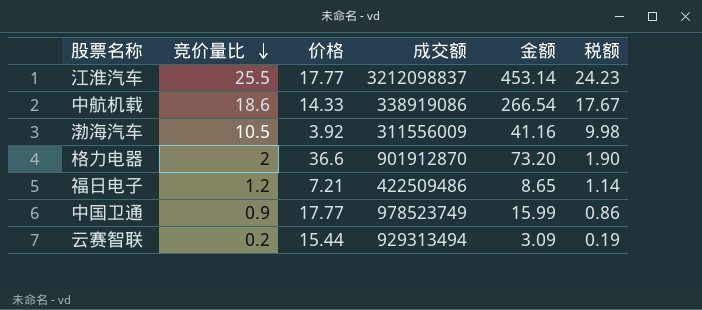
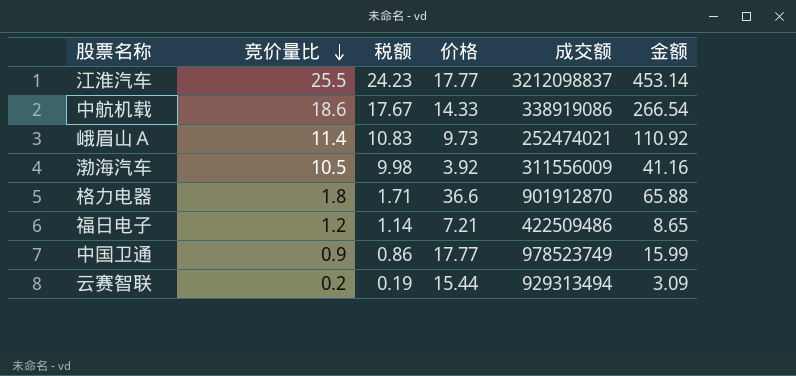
column 税额 | position: 6 -> 3
row 峨眉山Ａ: none -> 11.4 | 10.83 | 9.73 | 252474021 | 110.92
格力电器 | 竞价量比: 2 -> 1.8
格力电器 | 税额: 1.90 -> 1.71
格力电器 | 金额: 73.20 -> 65.88

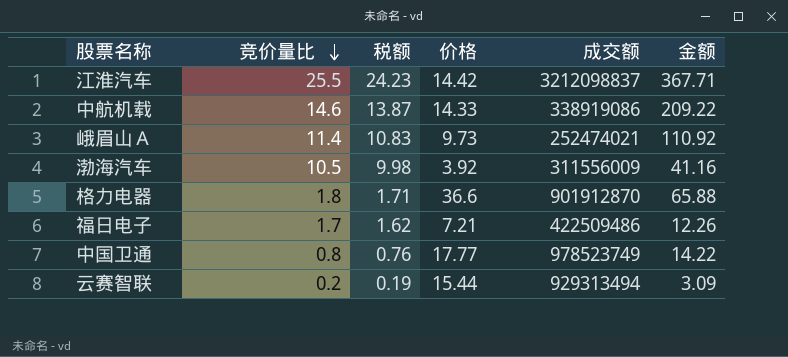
江淮汽车 | 价格: 17.77 -> 14.42
江淮汽车 | 金额: 453.14 -> 367.71
中航机载 | 竞价量比: 18.6 -> 14.6
中航机载 | 税额: 17.67 -> 13.87
中航机载 | 金额: 266.54 -> 209.22
福日电子 | 竞价量比: 1.2 -> 1.7
福日电子 | 税额: 1.14 -> 1.62
福日电子 | 金额: 8.65 -> 12.26
中国卫通 | 竞价量比: 0.9 -> 0.8
中国卫通 | 税额: 0.86 -> 0.76
中国卫通 | 金额: 15.99 -> 14.22

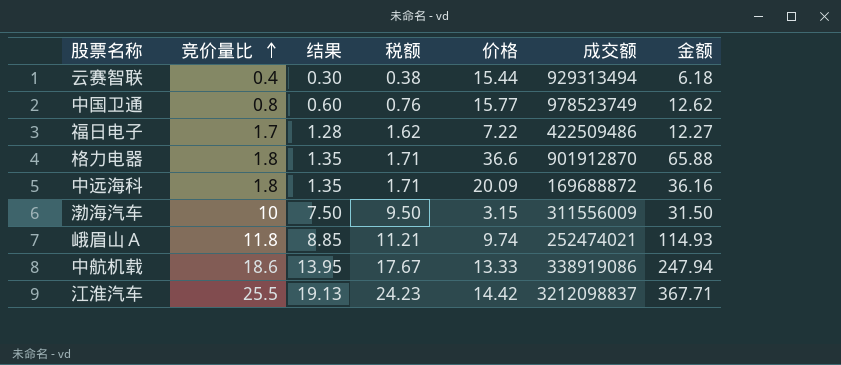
row order: 竞价量比 descending -> 竞价量比 ascending
column 结果 | formula: none -> [竞价量比] * 0.75
云赛智联 | 竞价量比: 0.2 -> 0.4
云赛智联 | 税额: 0.19 -> 0.38
云赛智联 | 金额: 3.09 -> 6.18
中国卫通 | 价格: 17.77 -> 15.77
中国卫通 | 金额: 14.22 -> 12.62
福日电子 | 价格: 7.21 -> 7.22
福日电子 | 金额: 12.26 -> 12.27
row 中远海科: none -> 1.8 | 1.35 | 1.71 | 20.09 | 169688872 | 36.16
渤海汽车 | 竞价量比: 10.5 -> 10
渤海汽车 | 税额: 9.98 -> 9.50
渤海汽车 | 价格: 3.92 -> 3.15
渤海汽车 | 金额: 41.16 -> 31.50
峨眉山Ａ | 竞价量比: 11.4 -> 11.8
峨眉山Ａ | 税额: 10.83 -> 11.21
峨眉山Ａ | 价格: 9.73 -> 9.74
峨眉山Ａ | 金额: 110.92 -> 114.93
中航机载 | 竞价量比: 14.6 -> 18.6
中航机载 | 税额: 13.87 -> 17.67
中航机载 | 价格: 14.33 -> 13.33
中航机载 | 金额: 209.22 -> 247.94

